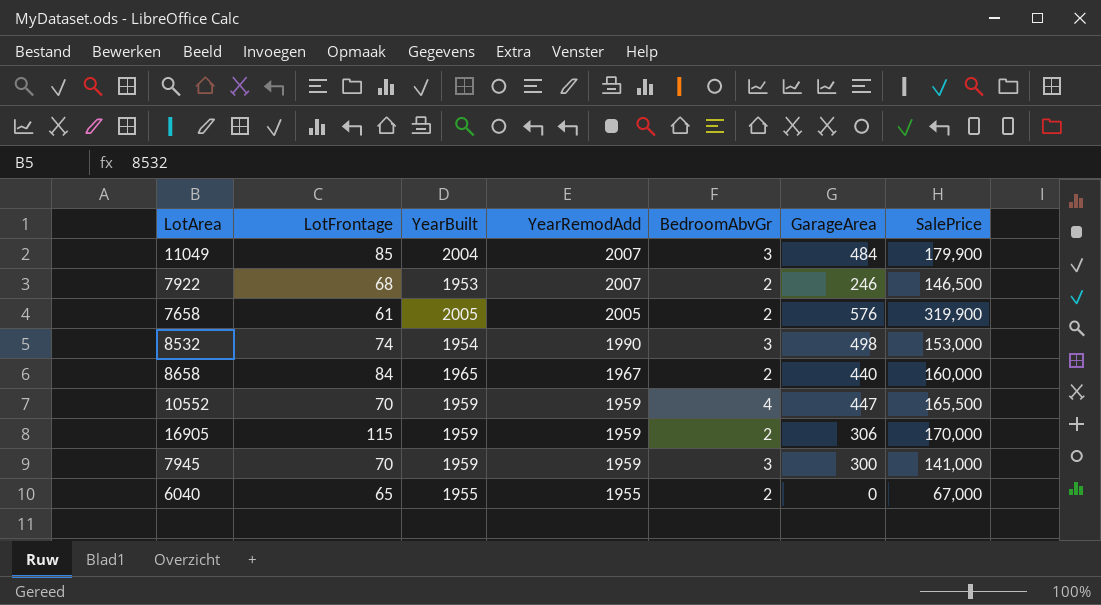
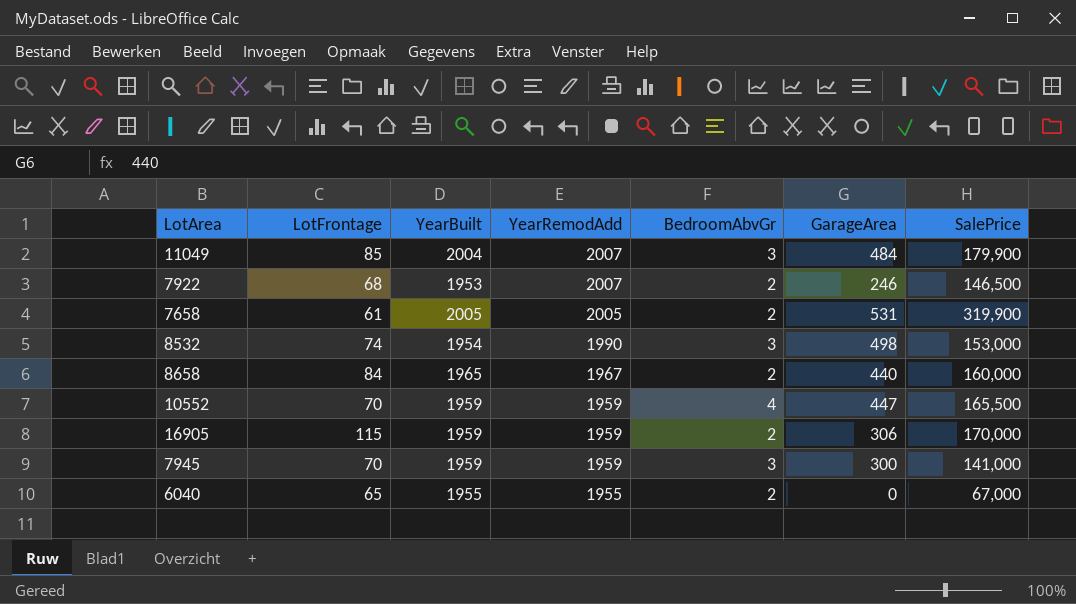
7658 | GarageArea: 576 -> 531

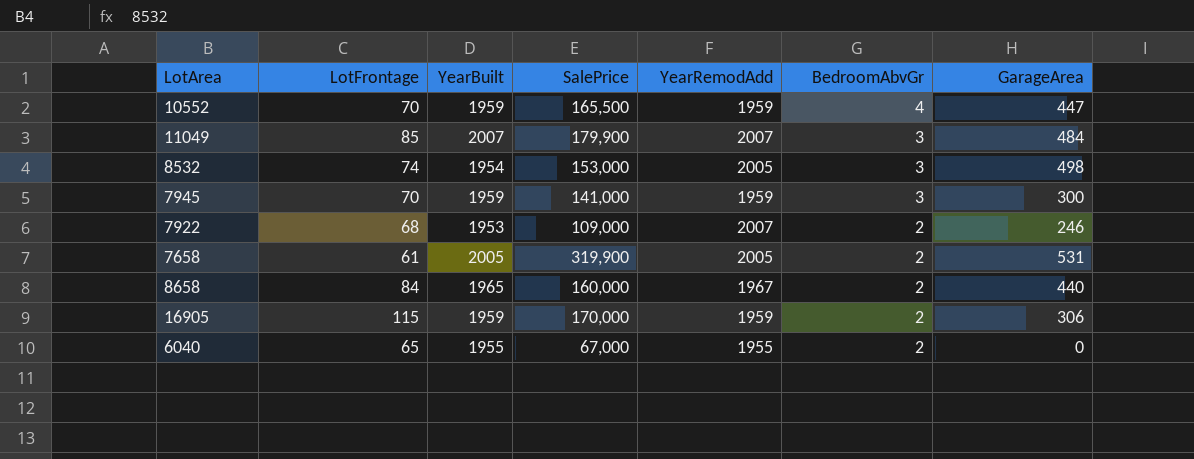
row order: YearRemodAdd descending -> BedroomAbvGr descending
column SalePrice | position: 7 -> 4
11049 | YearBuilt: 2004 -> 2007
8532 | YearRemodAdd: 1990 -> 2005
7922 | SalePrice: 146,500 -> 109,000

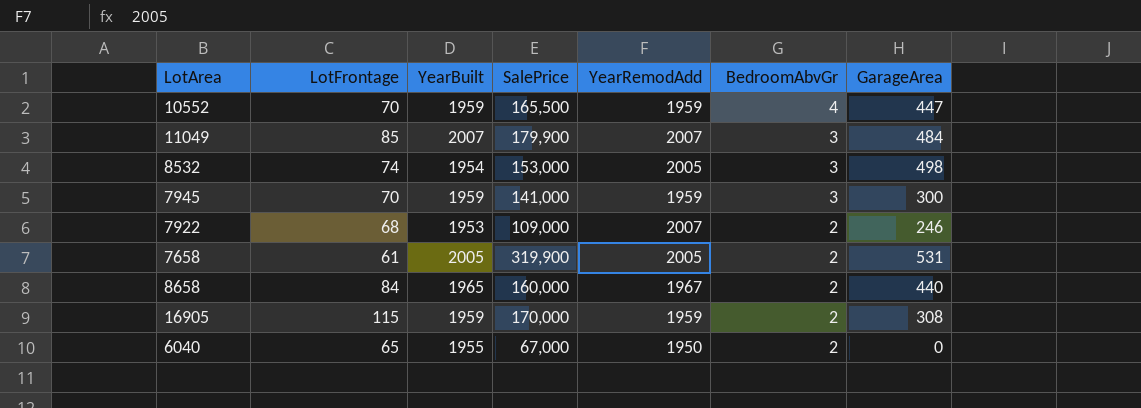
16905 | GarageArea: 306 -> 308
6040 | YearRemodAdd: 1955 -> 1950

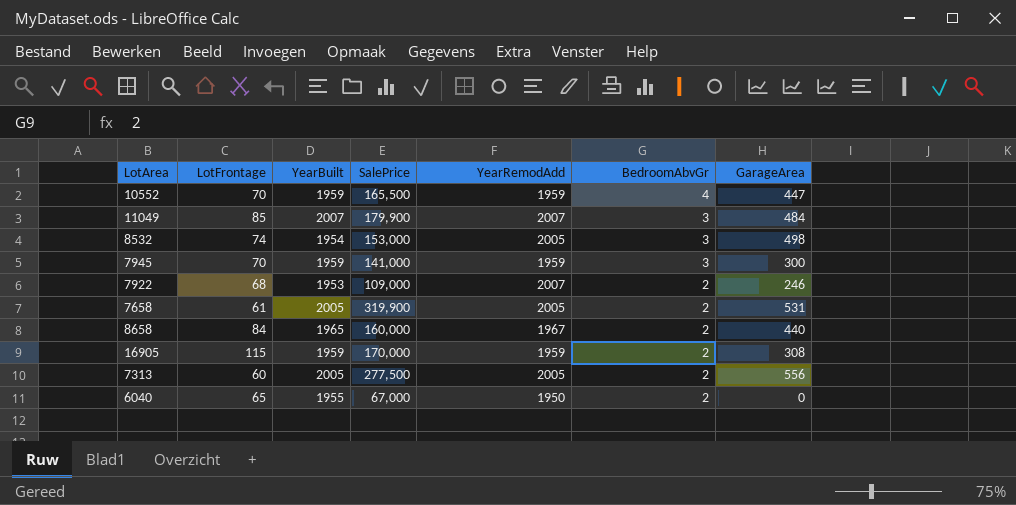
row 7313: none -> 60 | 2005 | 277,500 | 2005 | 2 | 556

